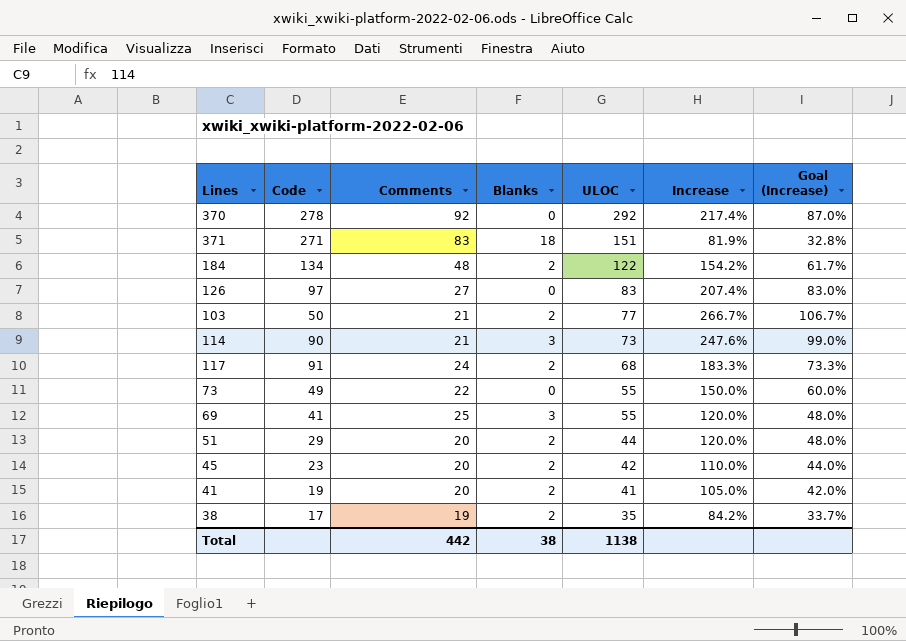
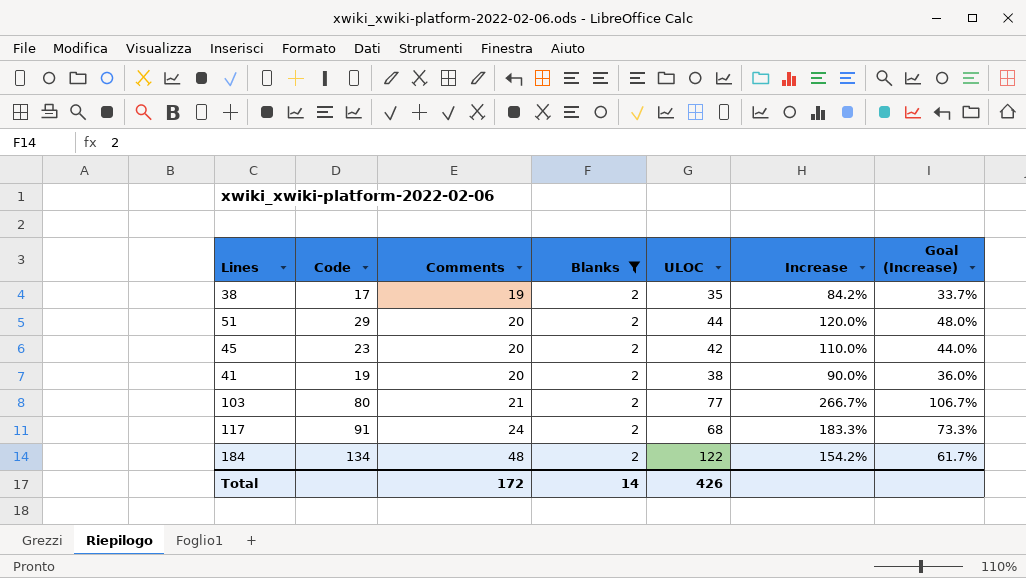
filter: none -> Blanks = 2
row order: ULOC descending -> Comments ascending
41 | ULOC: 41 -> 38
41 | Increase: 105.0% -> 90.0%
41 | Goal (Increase): 42.0% -> 36.0%
103 | Code: 50 -> 80
Total | Comments: 442 -> 172
Total | Blanks: 38 -> 14
Total | ULOC: 1138 -> 426

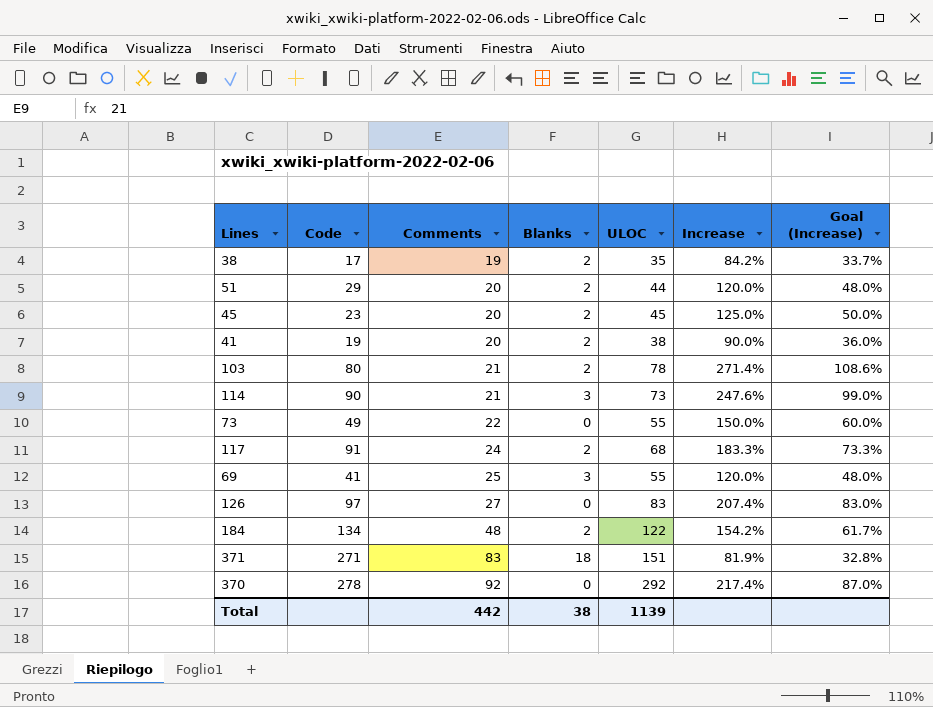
filter: Blanks = 2 -> none
45 | ULOC: 42 -> 45
45 | Increase: 110.0% -> 125.0%
45 | Goal (Increase): 44.0% -> 50.0%
103 | ULOC: 77 -> 78
103 | Increase: 266.7% -> 271.4%
103 | Goal (Increase): 106.7% -> 108.6%
Total | Comments: 172 -> 442
Total | Blanks: 14 -> 38
Total | ULOC: 426 -> 1139

